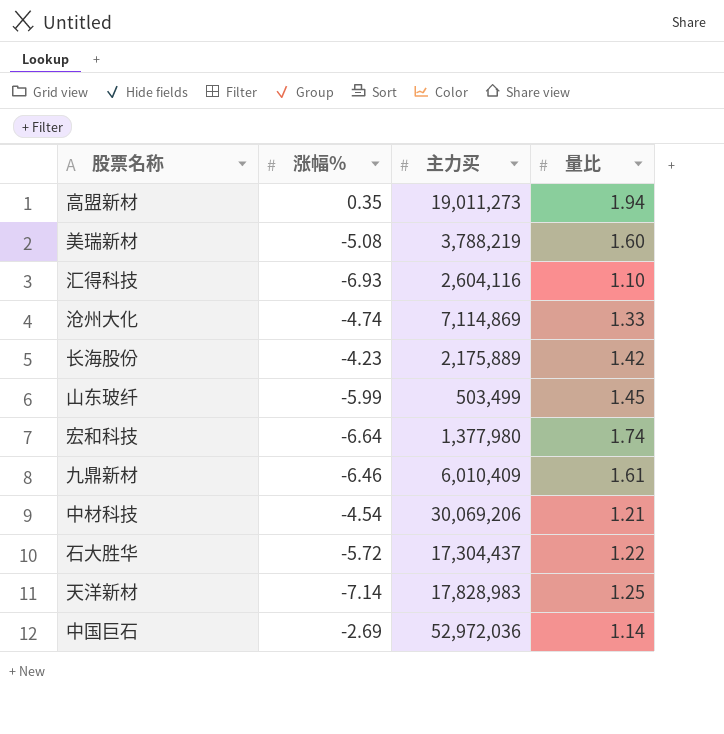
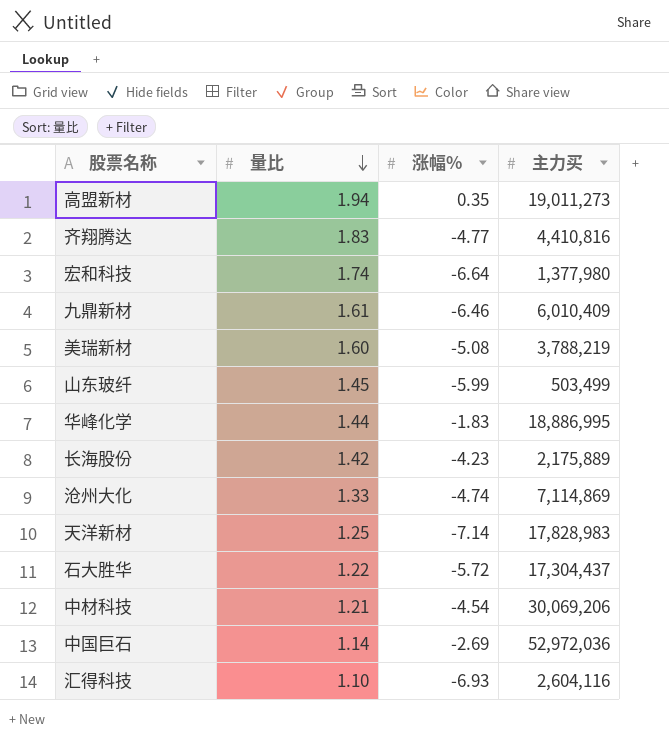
row order: none -> 量比 descending
column 量比 | position: 4 -> 2
row 齐翔腾达: none -> 1.83 | -4.77 | 4,410,816
row 华峰化学: none -> 1.44 | -1.83 | 18,886,995

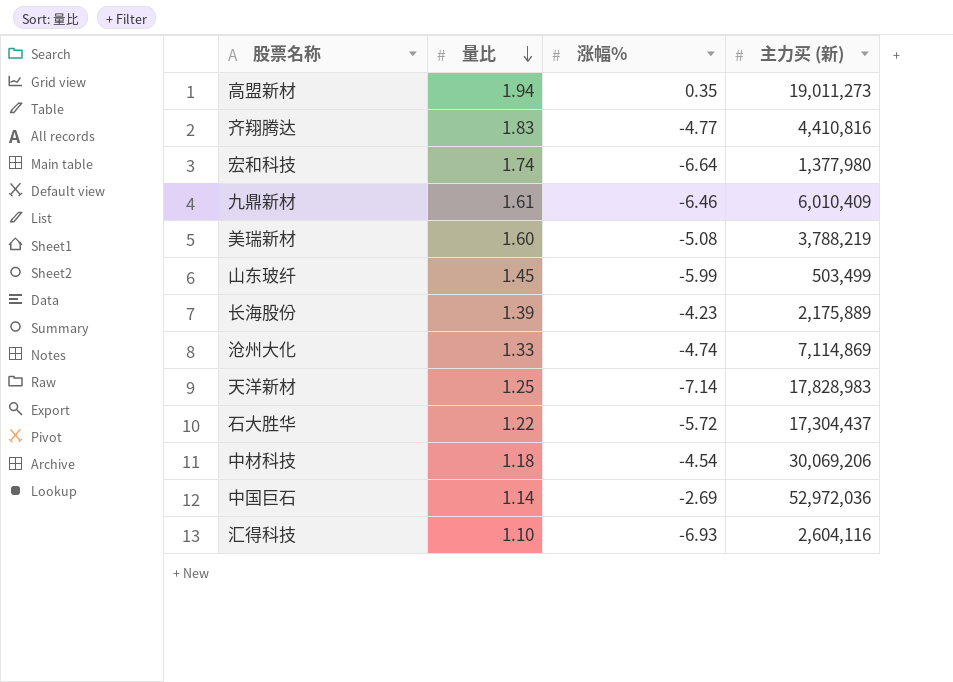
column name: 主力买 -> 主力买 (新)
row 华峰化学: 1.44 | -1.83 | 18,886,995 -> none
长海股份 | 量比: 1.42 -> 1.39
中材科技 | 量比: 1.21 -> 1.18

